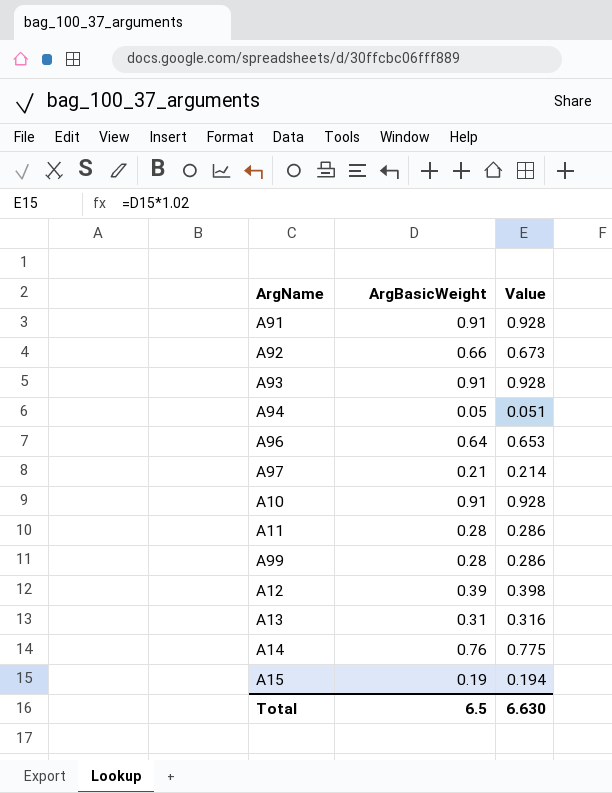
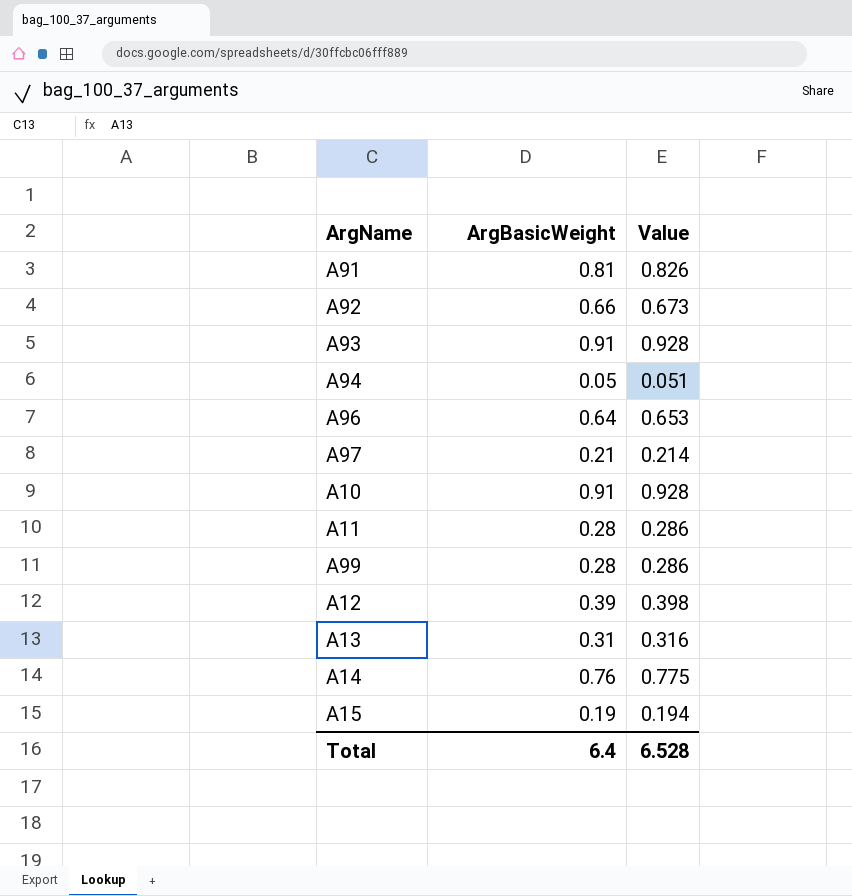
A91 | ArgBasicWeight: 0.91 -> 0.81
A91 | Value: 0.928 -> 0.826
Total | ArgBasicWeight: 6.5 -> 6.4
Total | Value: 6.630 -> 6.528

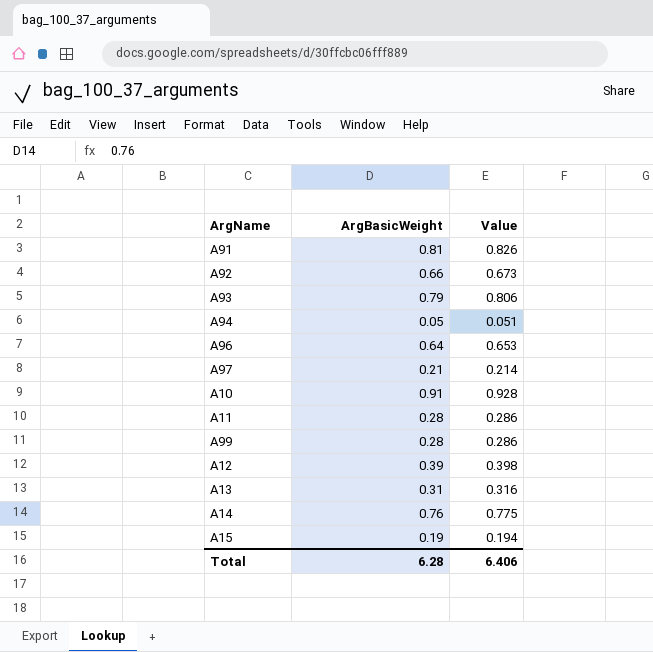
A93 | ArgBasicWeight: 0.91 -> 0.79
A93 | Value: 0.928 -> 0.806
Total | ArgBasicWeight: 6.4 -> 6.28
Total | Value: 6.528 -> 6.406

